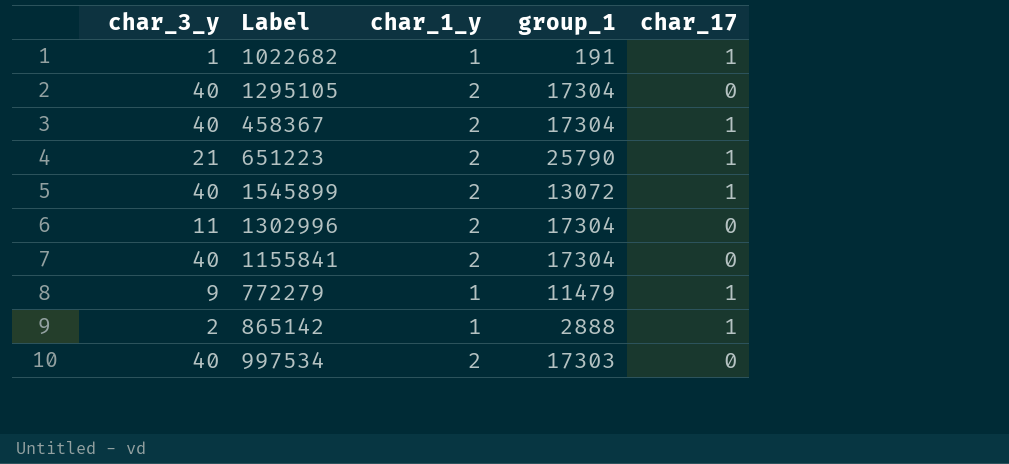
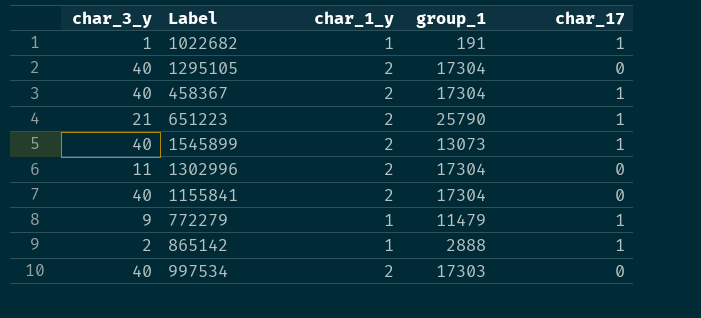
1545899 | group_1: 13072 -> 13073

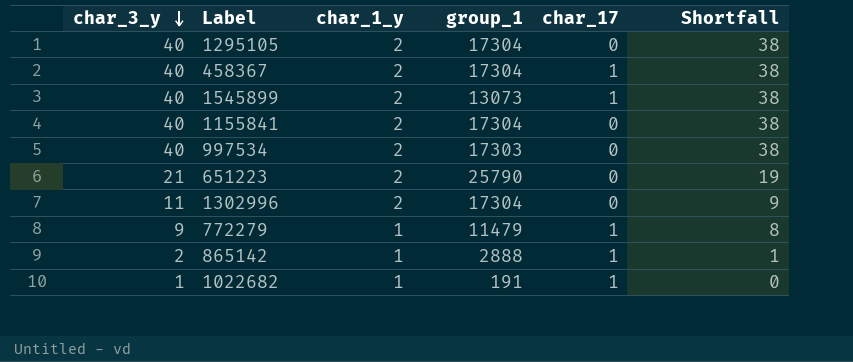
row order: none -> char_3_y descending
column Shortfall | formula: none -> [char_3_y] - [char_1_y]
651223 | char_17: 1 -> 0

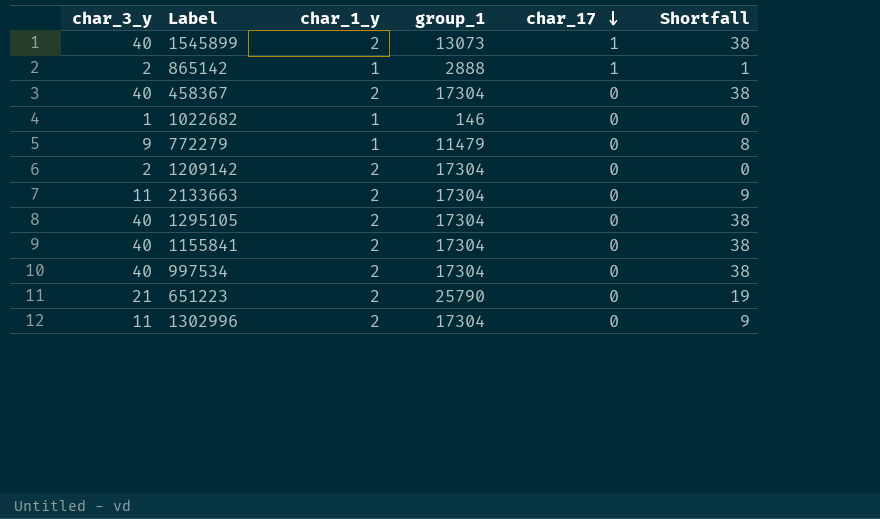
row order: char_3_y descending -> char_17 descending
458367 | char_17: 1 -> 0
1022682 | group_1: 191 -> 146
1022682 | char_17: 1 -> 0
772279 | char_17: 1 -> 0
row 1209142: none -> 2 | 2 | 17304 | 0 | 0
row 2133663: none -> 11 | 2 | 17304 | 0 | 9
997534 | group_1: 17303 -> 17304

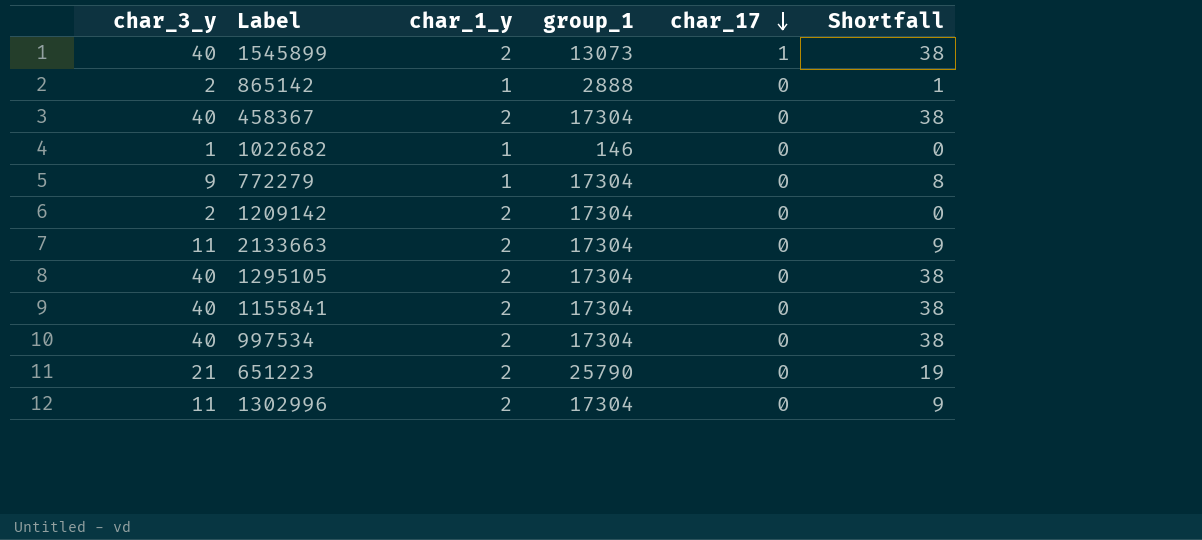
865142 | char_17: 1 -> 0
772279 | group_1: 11479 -> 17304

